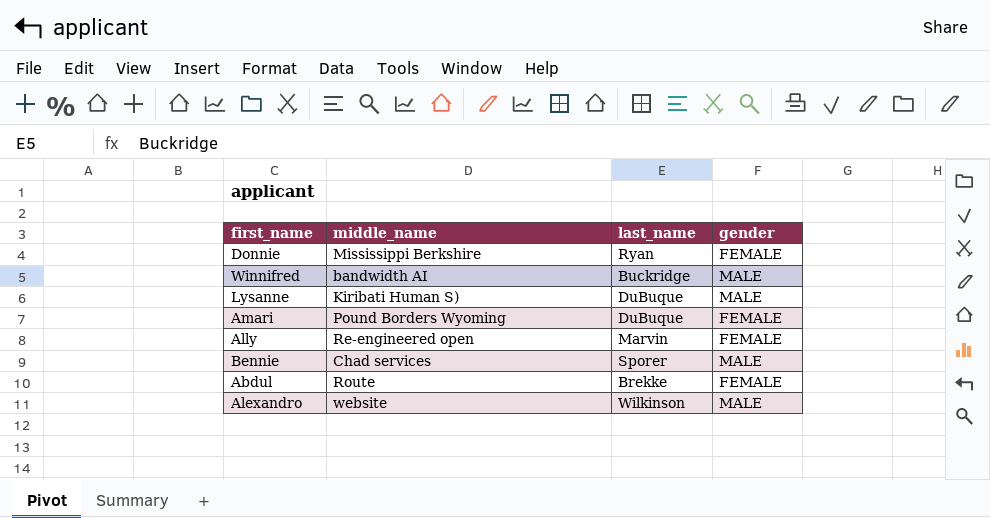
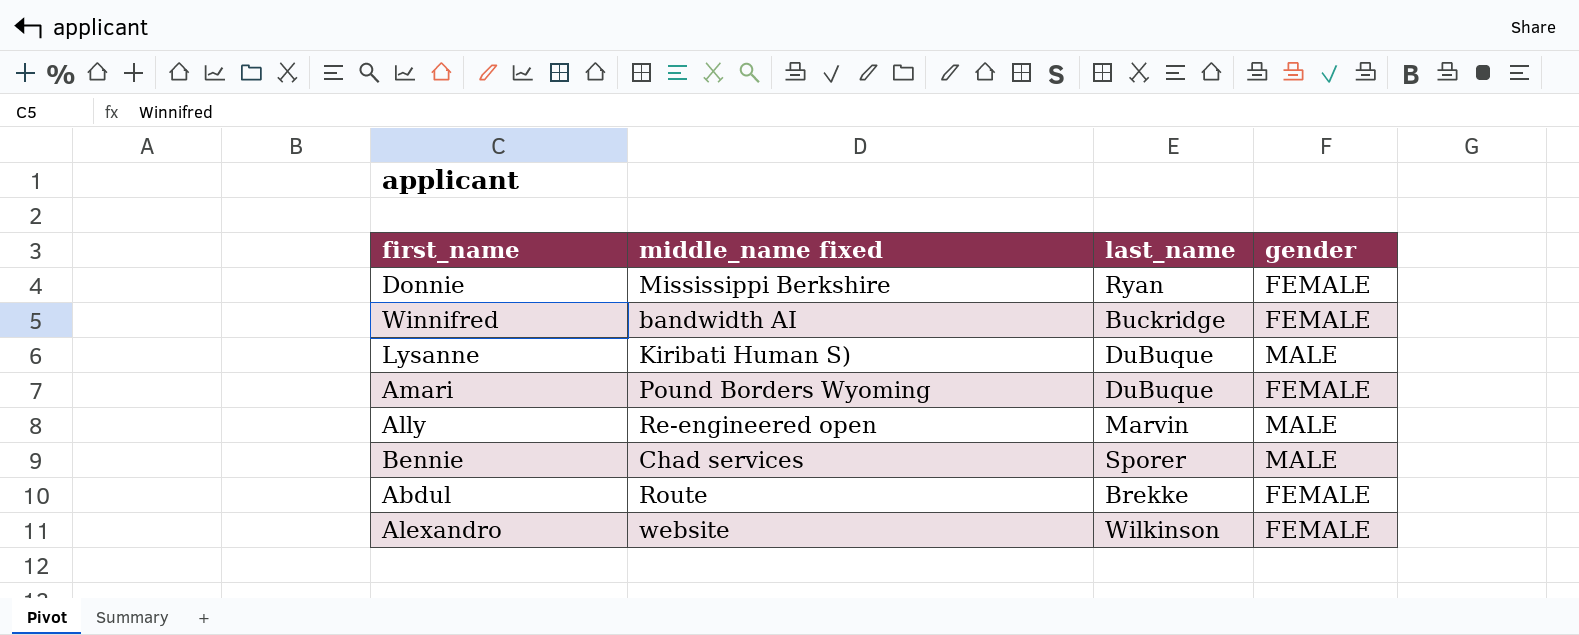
column name: middle_name -> middle_name fixed
Winnifred | gender: MALE -> FEMALE
Ally | gender: FEMALE -> MALE
Alexandro | gender: MALE -> FEMALE

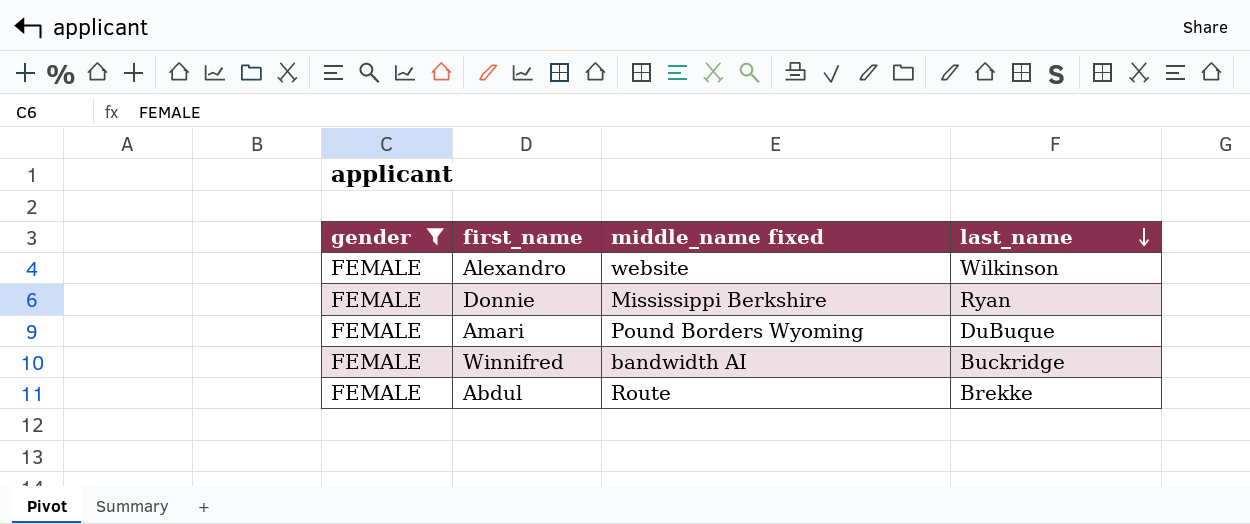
filter: none -> gender = FEMALE
row order: none -> last_name descending
column gender | position: 4 -> 1

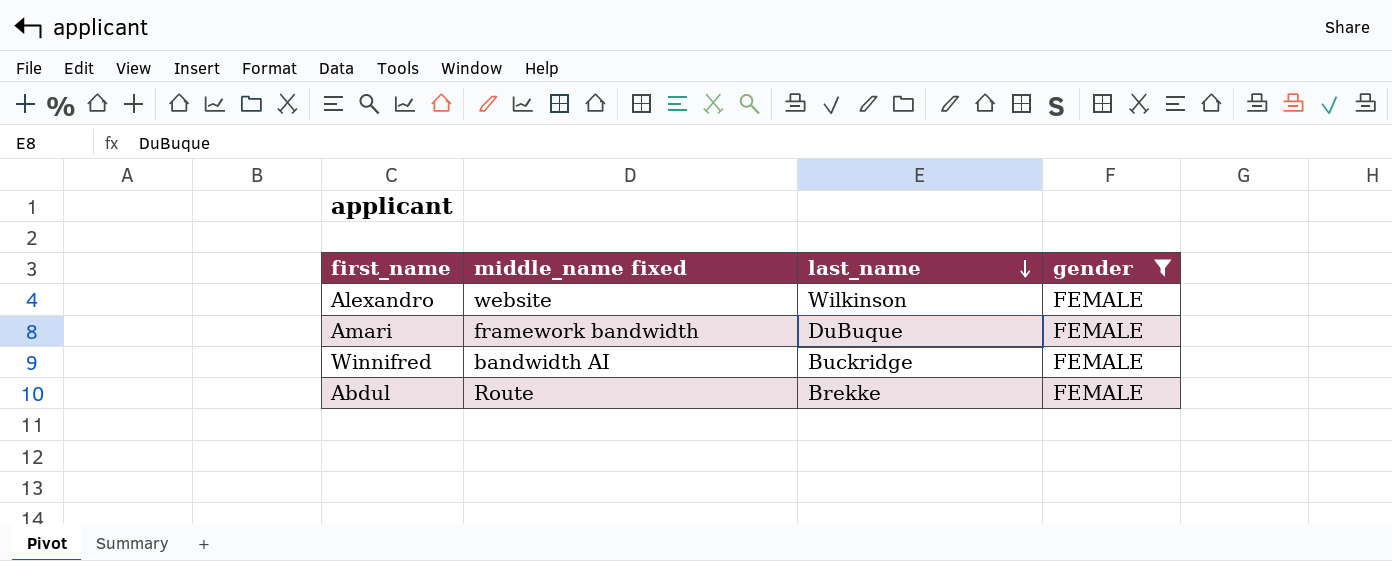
column gender | position: 1 -> 4
row Donnie: FEMALE | Mississippi Berkshire | Ryan -> none
Amari | middle_name fixed: Pound Borders Wyoming -> framework bandwidth

